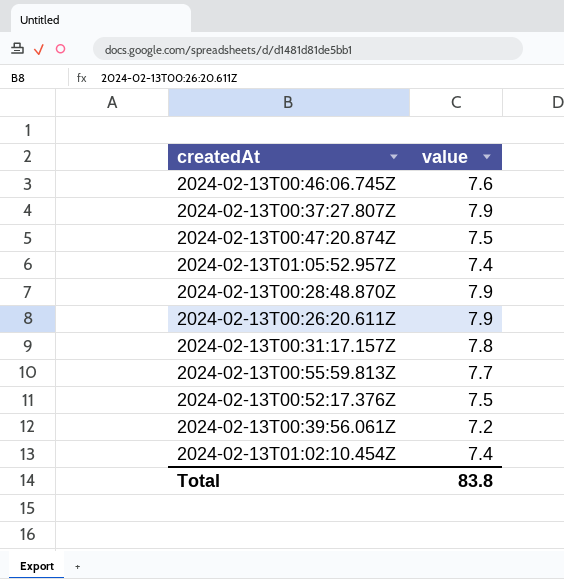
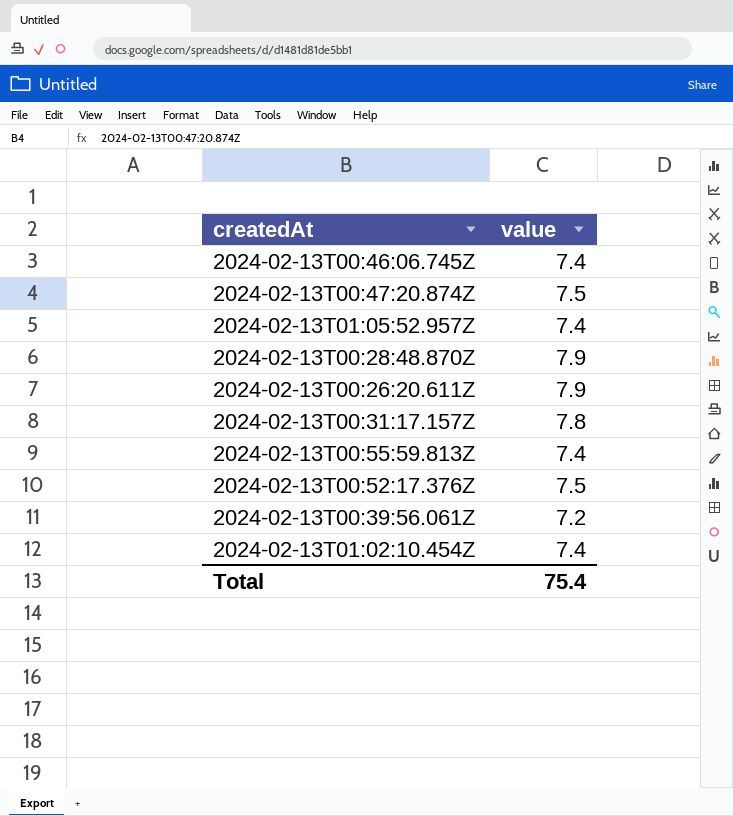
row 2024-02-13T00:37:27.807Z: 7.9 -> none
2024-02-13T00:46:06.745Z | value: 7.6 -> 7.4
2024-02-13T00:55:59.813Z | value: 7.7 -> 7.4
Total | value: 83.8 -> 75.4

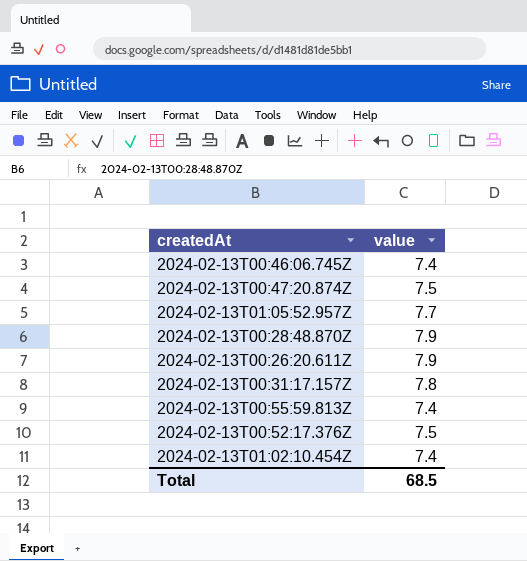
row 2024-02-13T00:39:56.061Z: 7.2 -> none
2024-02-13T01:05:52.957Z | value: 7.4 -> 7.7
Total | value: 75.4 -> 68.5

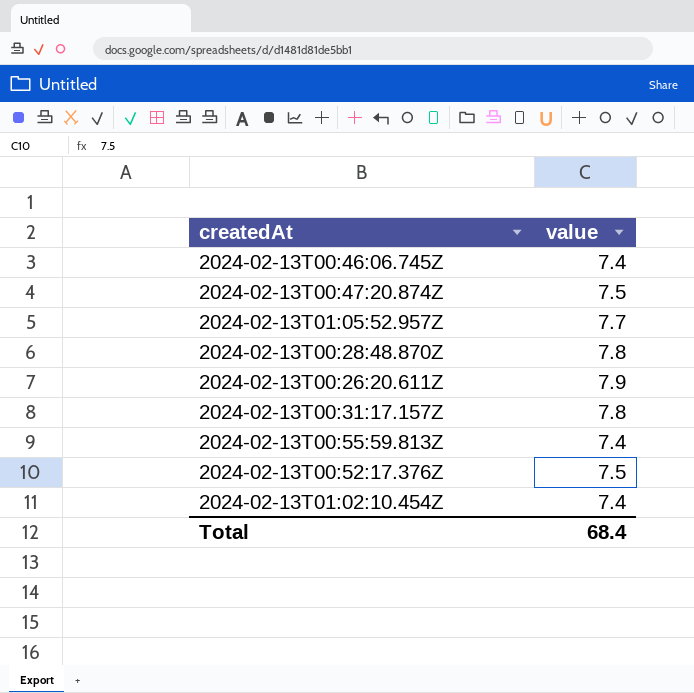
2024-02-13T00:28:48.870Z | value: 7.9 -> 7.8
Total | value: 68.5 -> 68.4

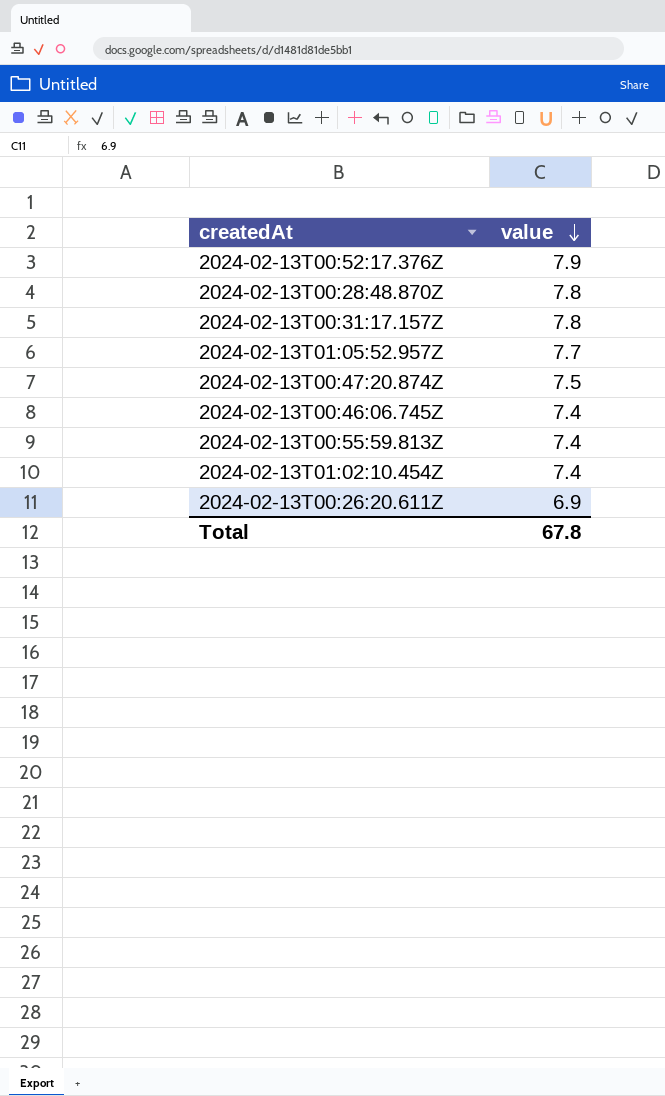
row order: none -> value descending
2024-02-13T00:52:17.376Z | value: 7.5 -> 7.9
2024-02-13T00:26:20.611Z | value: 7.9 -> 6.9
Total | value: 68.4 -> 67.8

